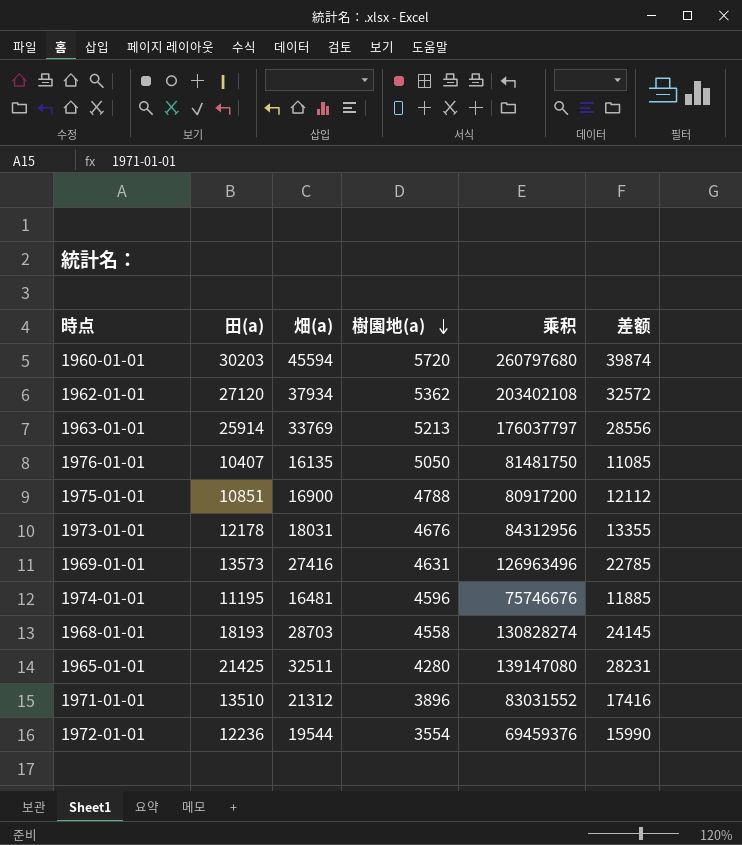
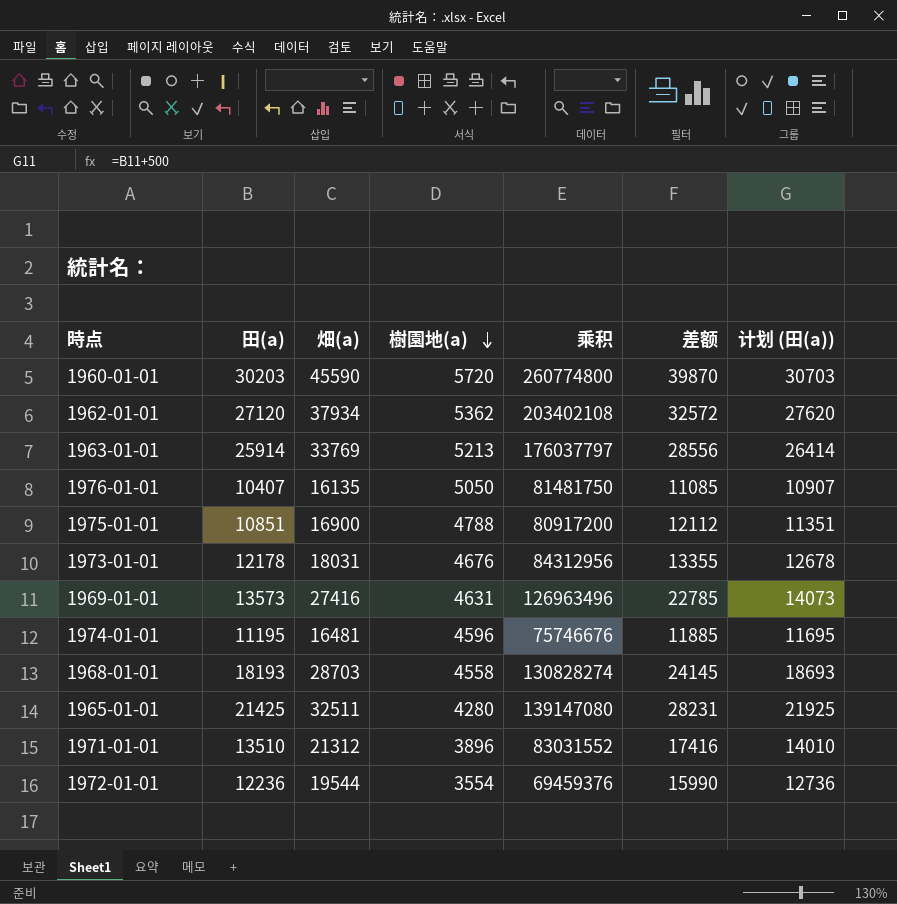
column 计划 (田(a)) | formula: none -> [田(a)] + 500
1960-01-01 | 畑(a): 45594 -> 45590
1960-01-01 | 乘积: 260797680 -> 260774800
1960-01-01 | 差额: 39874 -> 39870

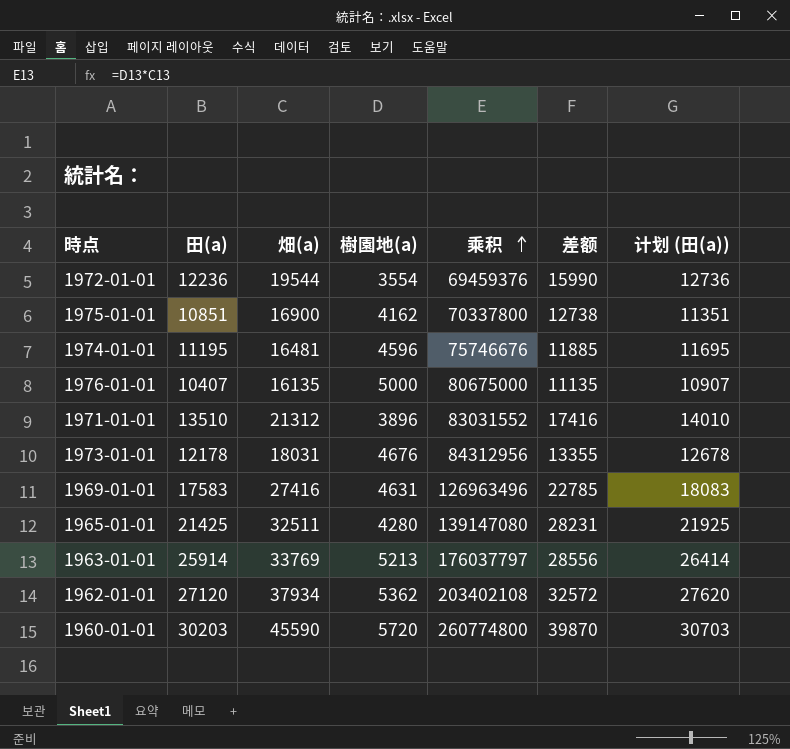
row order: 樹園地(a) descending -> 乘积 ascending
row 1968-01-01: 18193 | 28703 | 4558 | 130828274 | 24145 | 18693 -> none
1975-01-01 | 樹園地(a): 4788 -> 4162
1975-01-01 | 乘积: 80917200 -> 70337800
1975-01-01 | 差额: 12112 -> 12738
1976-01-01 | 樹園地(a): 5050 -> 5000
1976-01-01 | 乘积: 81481750 -> 80675000
1976-01-01 | 差额: 11085 -> 11135
1969-01-01 | 田(a): 13573 -> 17583
1969-01-01 | 计划 (田(a)): 14073 -> 18083

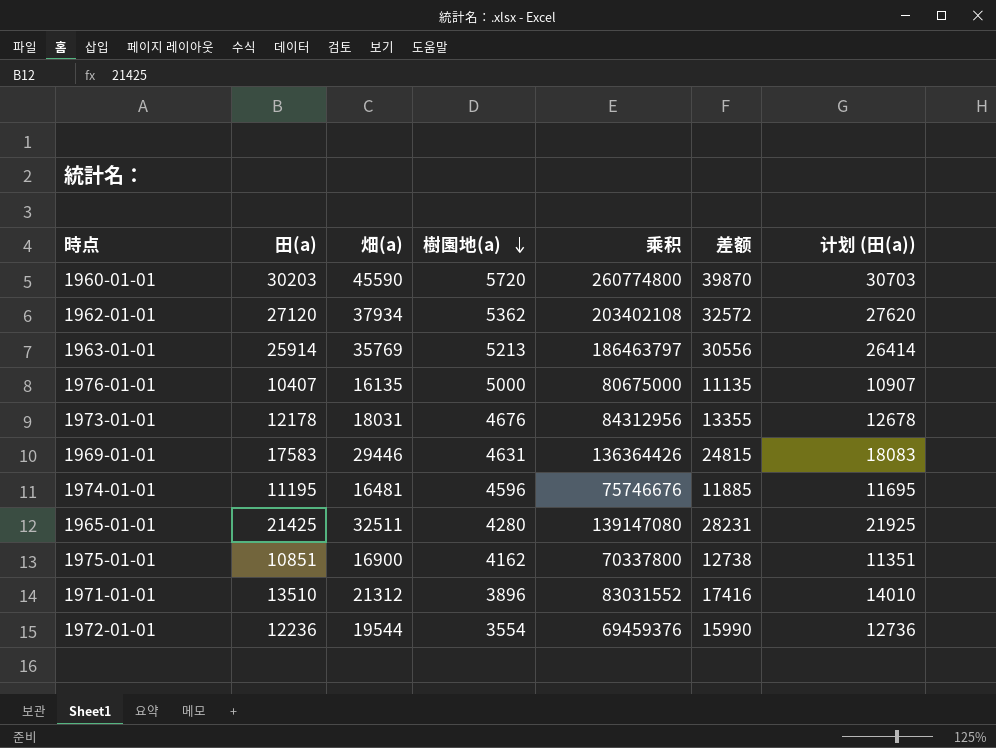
row order: 乘积 ascending -> 樹園地(a) descending
1963-01-01 | 畑(a): 33769 -> 35769
1963-01-01 | 乘积: 176037797 -> 186463797
1963-01-01 | 差额: 28556 -> 30556
1969-01-01 | 畑(a): 27416 -> 29446
1969-01-01 | 乘积: 126963496 -> 136364426
1969-01-01 | 差额: 22785 -> 24815

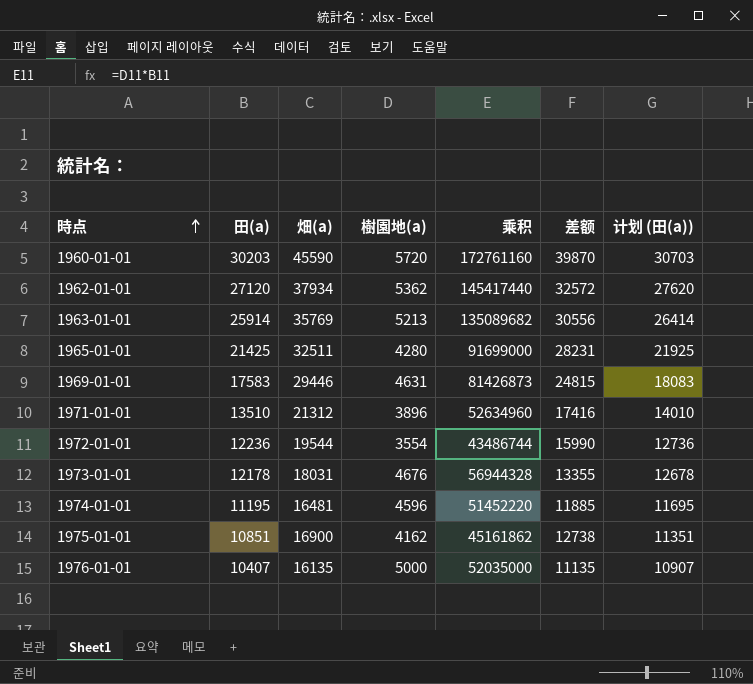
row order: 樹園地(a) descending -> 時点 ascending
column 乘积 | formula: [畑(a)] * [樹園地(a)] -> [田(a)] * [樹園地(a)]

